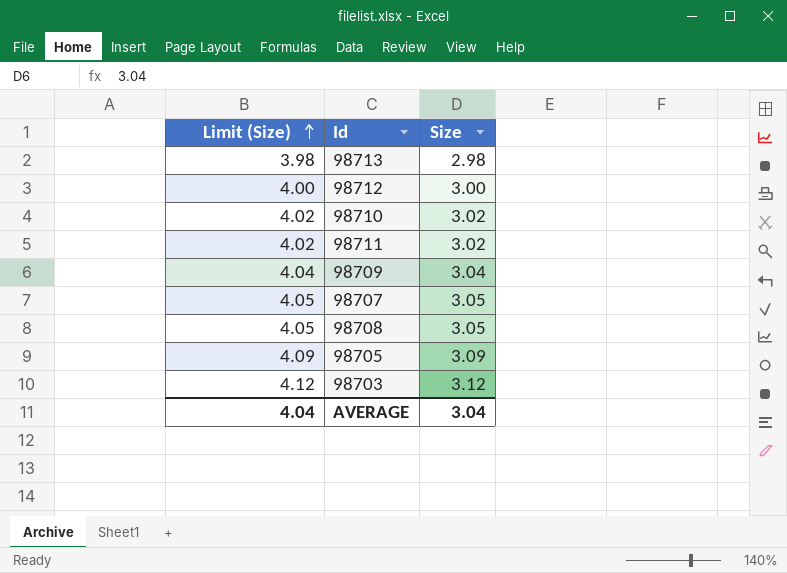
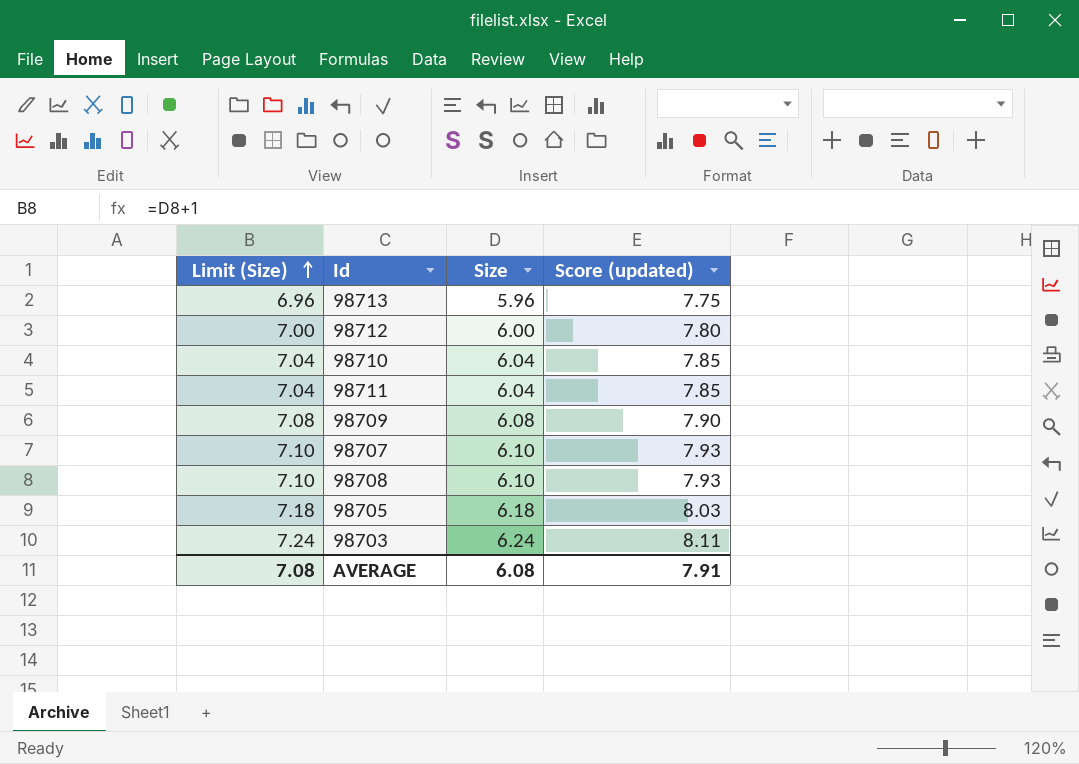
column Score (updated) | formula: none -> [Size] * 1.3
98713 | Limit (Size): 3.98 -> 6.96
98713 | Size: 2.98 -> 5.96
98712 | Limit (Size): 4.00 -> 7.00
98712 | Size: 3.00 -> 6.00
98710 | Limit (Size): 4.02 -> 7.04
98710 | Size: 3.02 -> 6.04
98711 | Limit (Size): 4.02 -> 7.04
98711 | Size: 3.02 -> 6.04
98709 | Limit (Size): 4.04 -> 7.08
98709 | Size: 3.04 -> 6.08
98707 | Limit (Size): 4.05 -> 7.10
98707 | Size: 3.05 -> 6.10
98708 | Limit (Size): 4.05 -> 7.10
98708 | Size: 3.05 -> 6.10
98705 | Limit (Size): 4.09 -> 7.18
98705 | Size: 3.09 -> 6.18
98703 | Limit (Size): 4.12 -> 7.24
98703 | Size: 3.12 -> 6.24
AVERAGE | Limit (Size): 4.04 -> 7.08
AVERAGE | Size: 3.04 -> 6.08

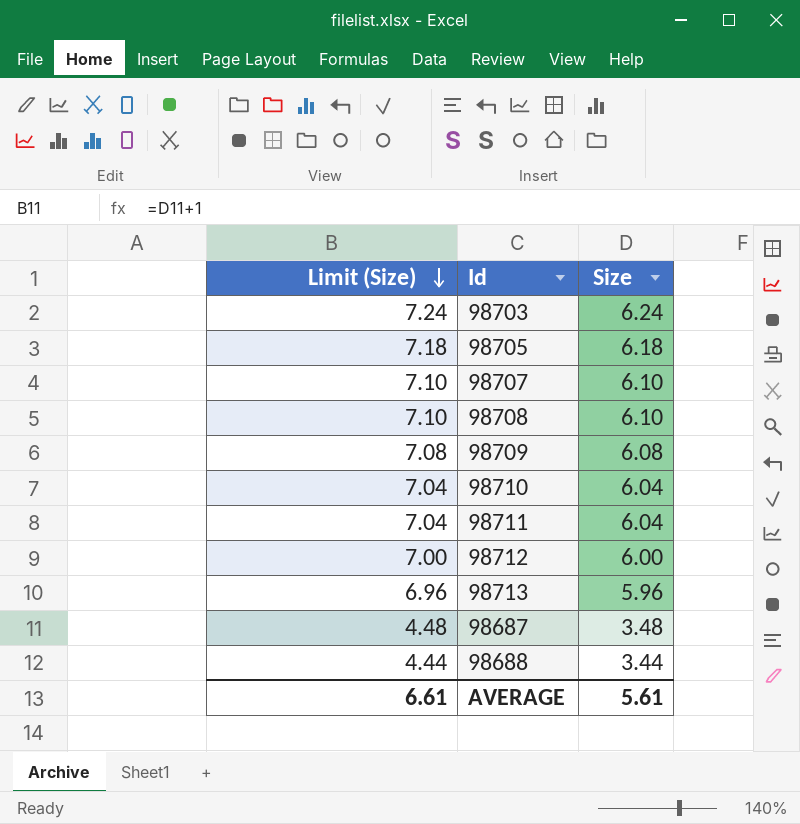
row order: Limit (Size) ascending -> Limit (Size) descending
column Score (updated) | formula: [Size] * 1.3 -> none
row 98687: none -> 4.48 | 3.48
row 98688: none -> 4.44 | 3.44
AVERAGE | Limit (Size): 7.08 -> 6.61
AVERAGE | Size: 6.08 -> 5.61

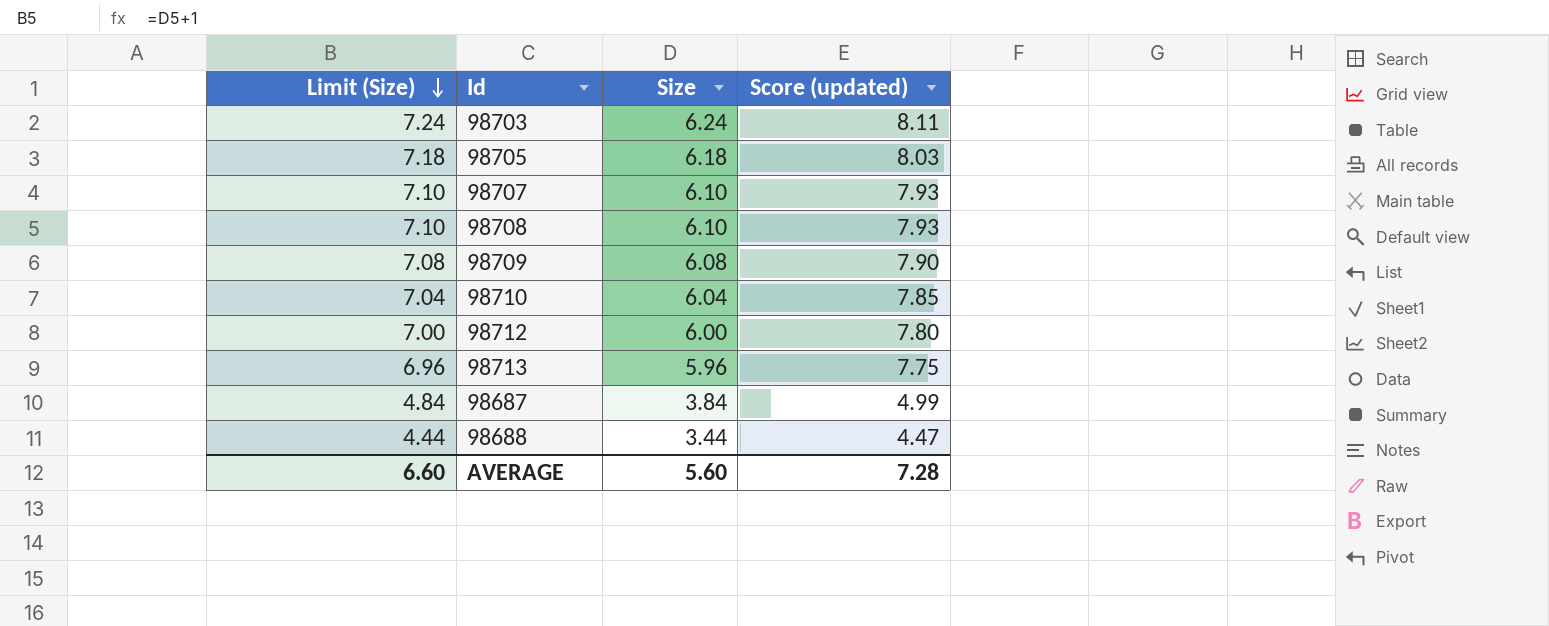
column Score (updated) | formula: none -> [Size] * 1.3
row 98711: 7.04 | 6.04 -> none
98687 | Limit (Size): 4.48 -> 4.84
98687 | Size: 3.48 -> 3.84
AVERAGE | Limit (Size): 6.61 -> 6.60
AVERAGE | Size: 5.61 -> 5.60

